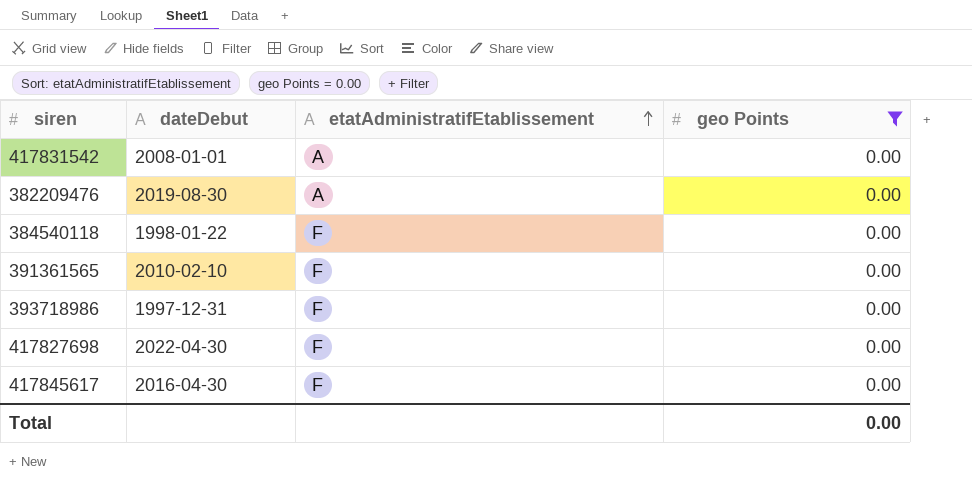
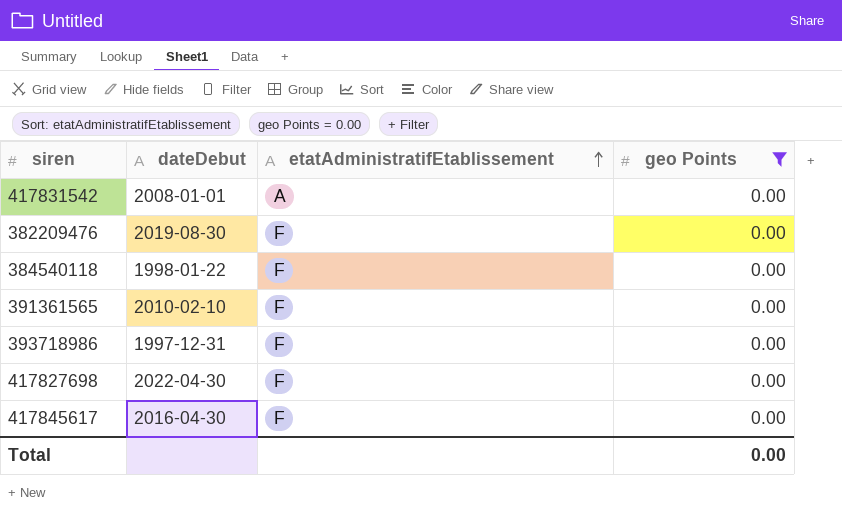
382209476 | etatAdministratifEtablissement: A -> F

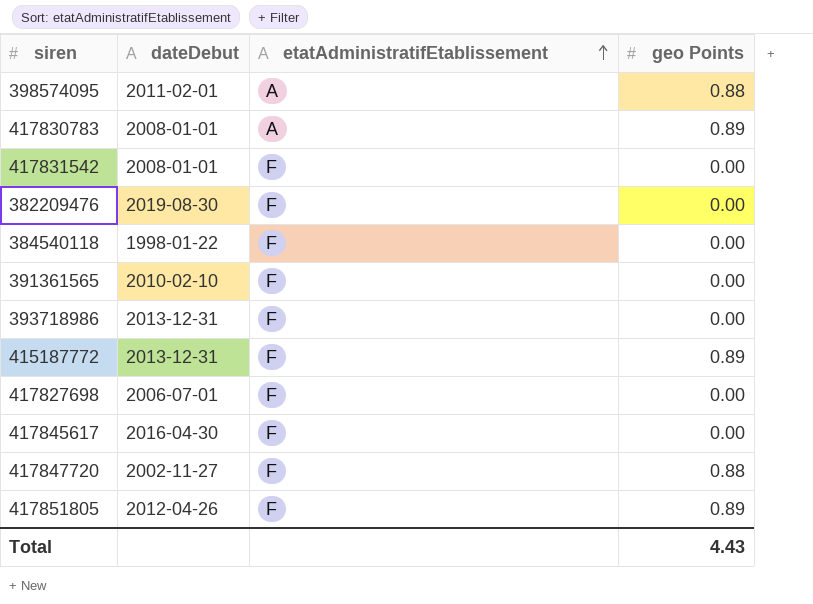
filter: geo Points = 0.00 -> none
417831542 | etatAdministratifEtablissement: A -> F
393718986 | dateDebut: 1997-12-31 -> 2013-12-31
417827698 | dateDebut: 2022-04-30 -> 2006-07-01
Total | geo Points: 0.00 -> 4.43

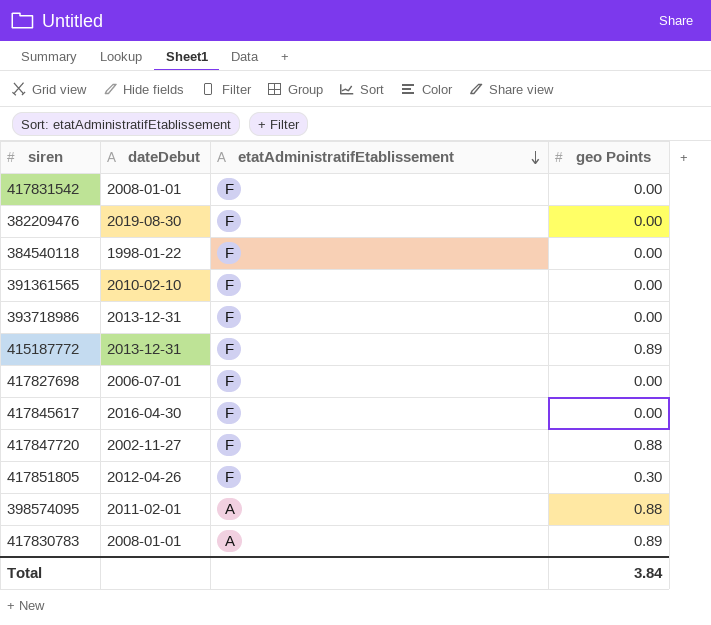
row order: etatAdministratifEtablissement ascending -> etatAdministratifEtablissement descending
417851805 | geo Points: 0.89 -> 0.30
Total | geo Points: 4.43 -> 3.84

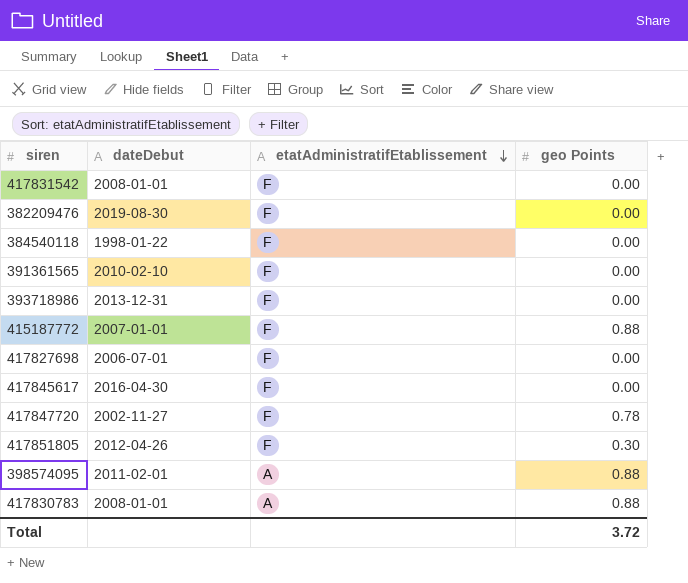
415187772 | dateDebut: 2013-12-31 -> 2007-01-01
415187772 | geo Points: 0.89 -> 0.88
417847720 | geo Points: 0.88 -> 0.78
417830783 | geo Points: 0.89 -> 0.88
Total | geo Points: 3.84 -> 3.72

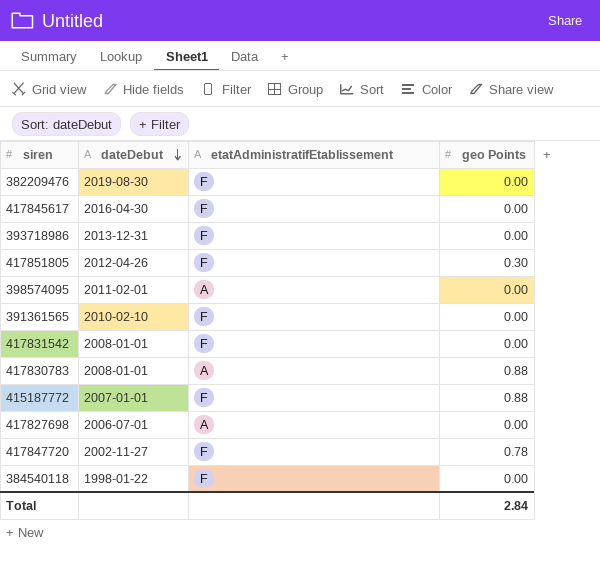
row order: etatAdministratifEtablissement descending -> dateDebut descending
398574095 | geo Points: 0.88 -> 0.00
417827698 | etatAdministratifEtablissement: F -> A
Total | geo Points: 3.72 -> 2.84

